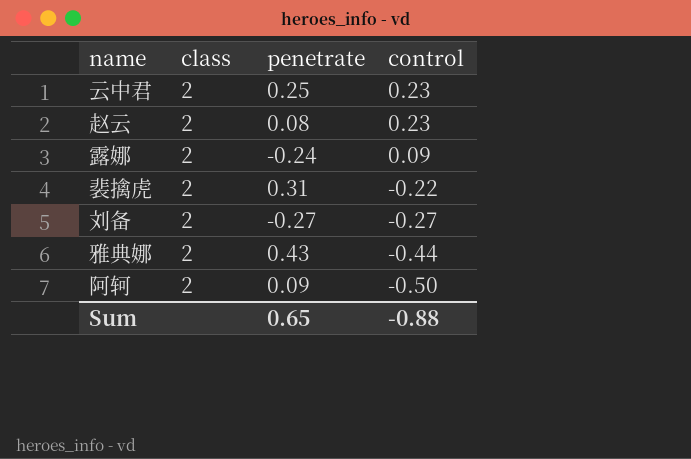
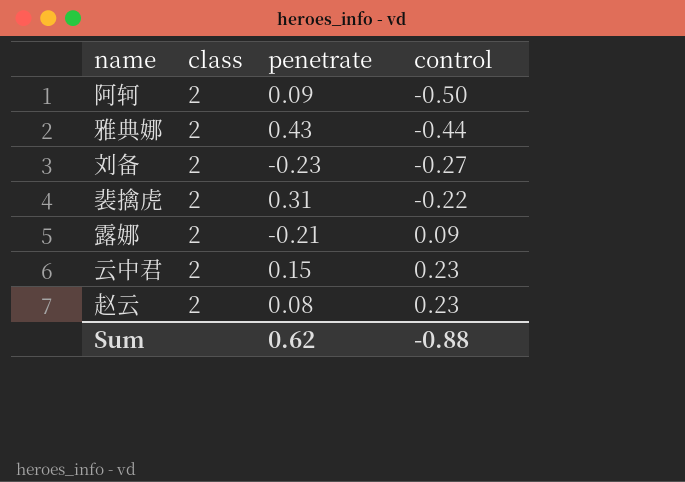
row order: control descending -> control ascending
刘备 | penetrate: -0.27 -> -0.23
露娜 | penetrate: -0.24 -> -0.21
云中君 | penetrate: 0.25 -> 0.15
Sum | penetrate: 0.65 -> 0.62

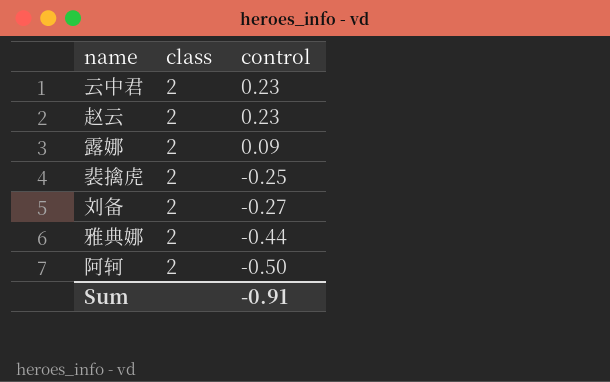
row order: control ascending -> control descending
column penetrate | position: 3 -> none
裴擒虎 | control: -0.22 -> -0.25
Sum | control: -0.88 -> -0.91

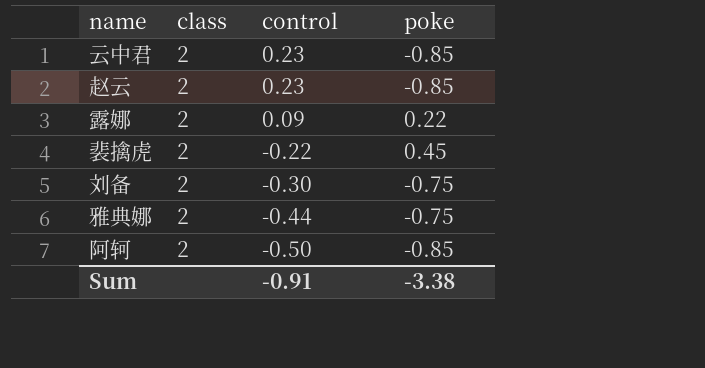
column poke | position: none -> 4
裴擒虎 | control: -0.25 -> -0.22
刘备 | control: -0.27 -> -0.30

